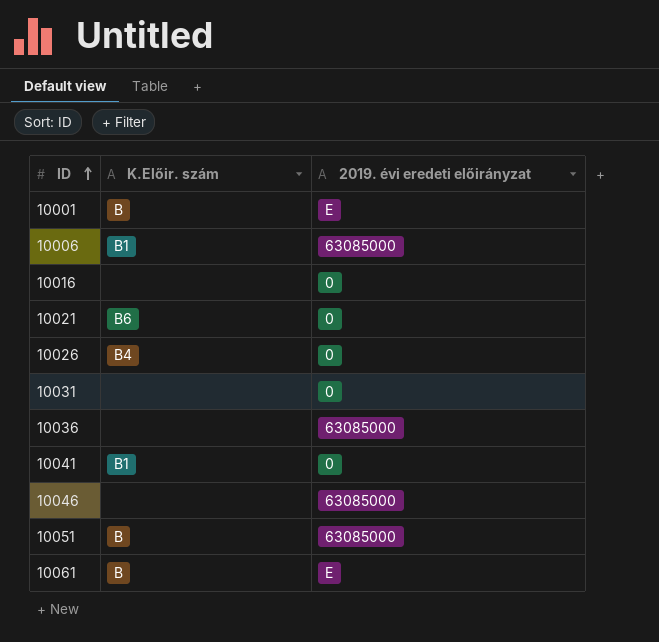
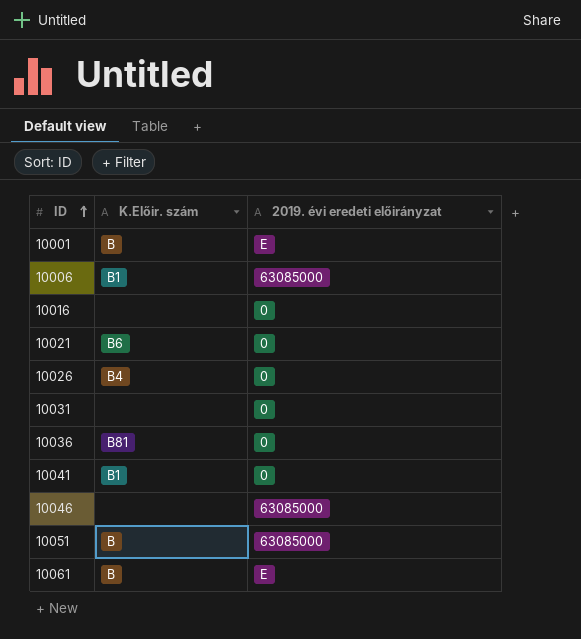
10036 | K.Előir. szám: none -> B81
10036 | 2019. évi eredeti előirányzat: 63085000 -> 0

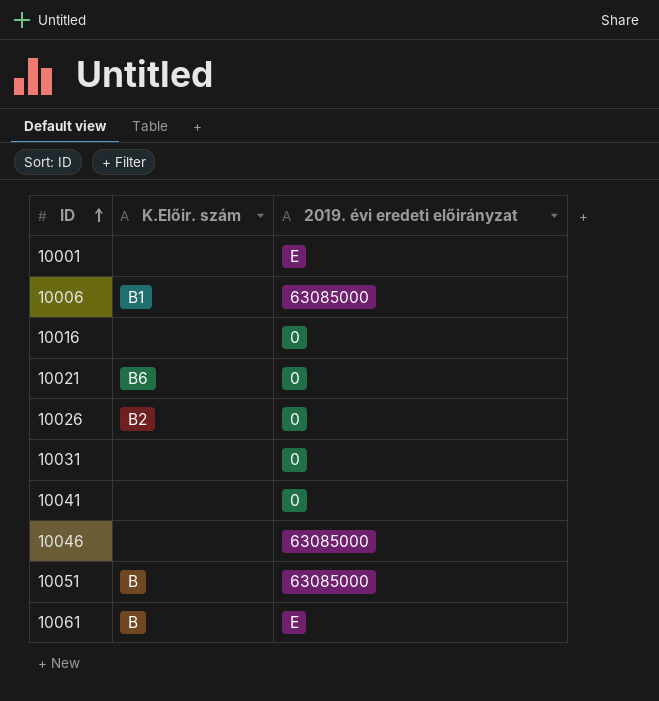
row 10036: B81 | 0 -> none
10001 | K.Előir. szám: B -> none
10026 | K.Előir. szám: B4 -> B2
10041 | K.Előir. szám: B1 -> none

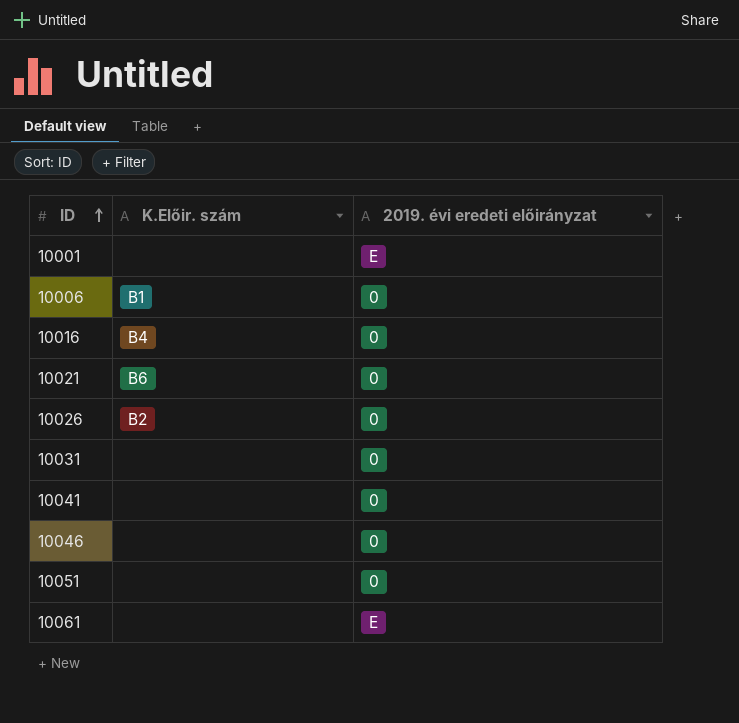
10006 | 2019. évi eredeti előirányzat: 63085000 -> 0
10016 | K.Előir. szám: none -> B4
10046 | 2019. évi eredeti előirányzat: 63085000 -> 0
10051 | K.Előir. szám: B -> none
10051 | 2019. évi eredeti előirányzat: 63085000 -> 0
10061 | K.Előir. szám: B -> none

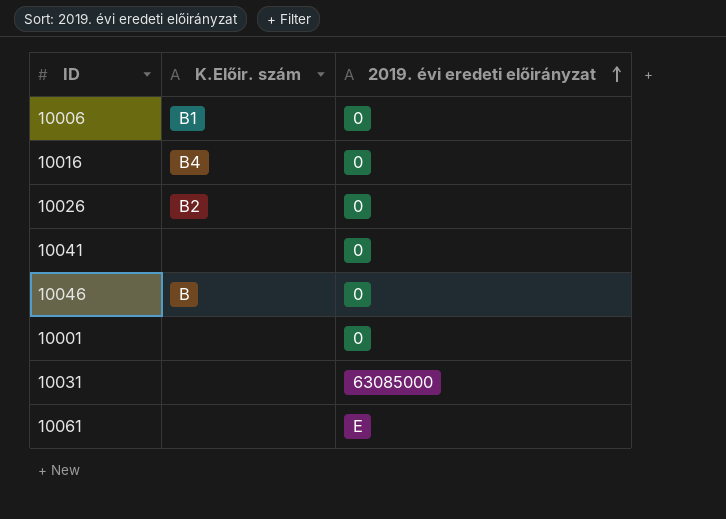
row order: ID ascending -> 2019. évi eredeti előirányzat ascending
row 10021: B6 | 0 -> none
row 10051: none | 0 -> none
10046 | K.Előir. szám: none -> B
10001 | 2019. évi eredeti előirányzat: E -> 0
10031 | 2019. évi eredeti előirányzat: 0 -> 63085000

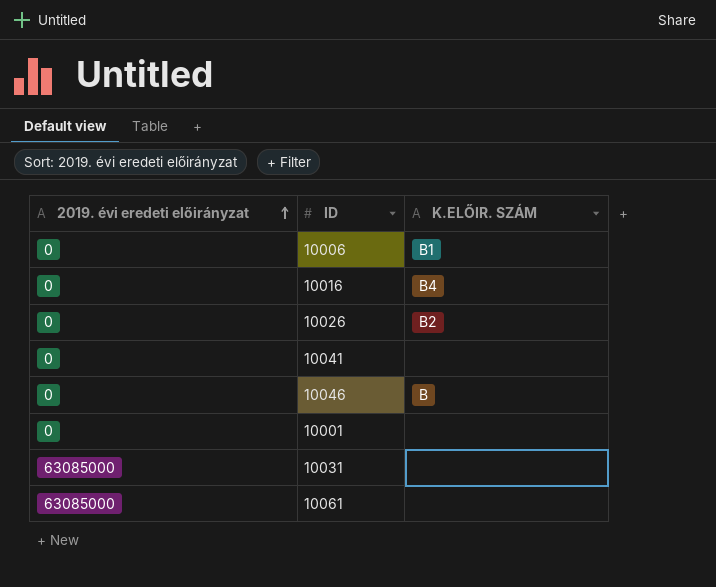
column 2019. évi eredeti előirányzat | position: 3 -> 1
column name: K.Előir. szám -> K.ELŐIR. SZÁM
10061 | 2019. évi eredeti előirányzat: E -> 63085000

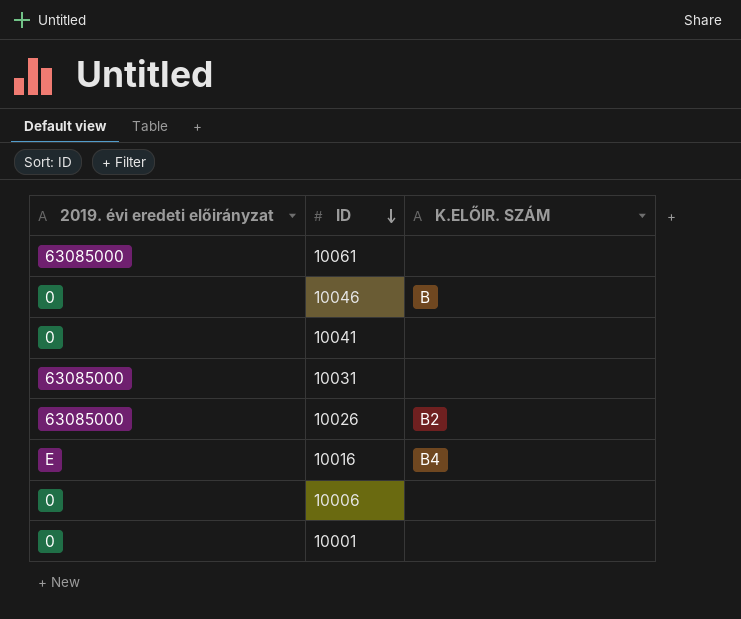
row order: 2019. évi eredeti előirányzat ascending -> ID descending
10026 | 2019. évi eredeti előirányzat: 0 -> 63085000
10016 | 2019. évi eredeti előirányzat: 0 -> E
10006 | K.ELŐIR. SZÁM: B1 -> none

